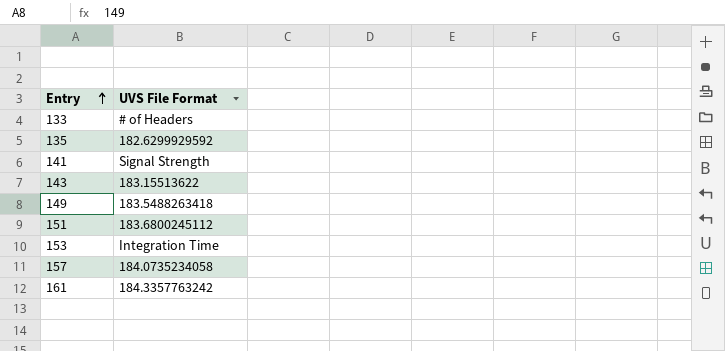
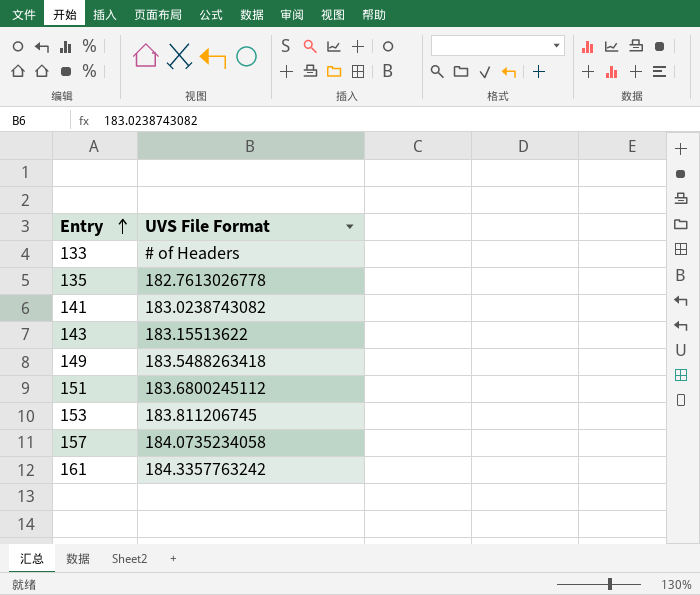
135 | UVS File Format: 182.6299929592 -> 182.7613026778
141 | UVS File Format: Signal Strength -> 183.0238743082
153 | UVS File Format: Integration Time -> 183.811206745

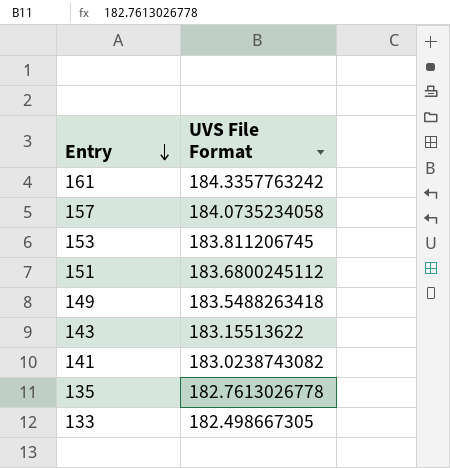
row order: Entry ascending -> Entry descending
133 | UVS File Format: # of Headers -> 182.498667305

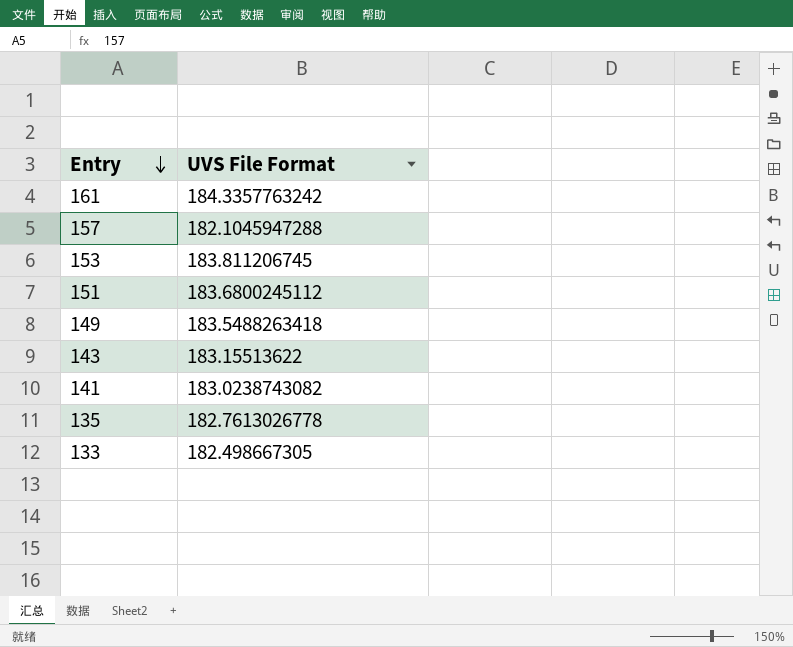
157 | UVS File Format: 184.0735234058 -> 182.1045947288

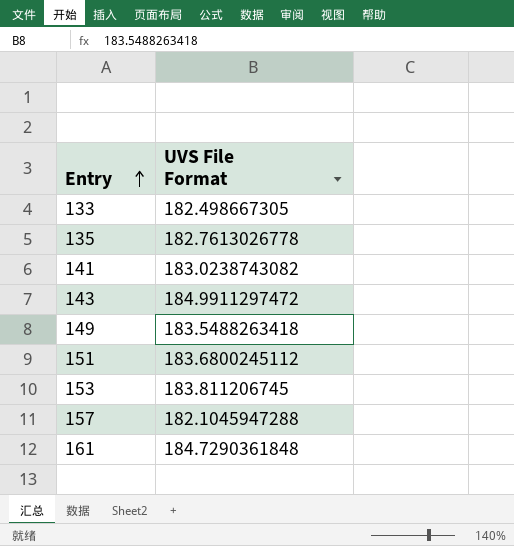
row order: Entry descending -> Entry ascending
143 | UVS File Format: 183.15513622 -> 184.9911297472
161 | UVS File Format: 184.3357763242 -> 184.7290361848

